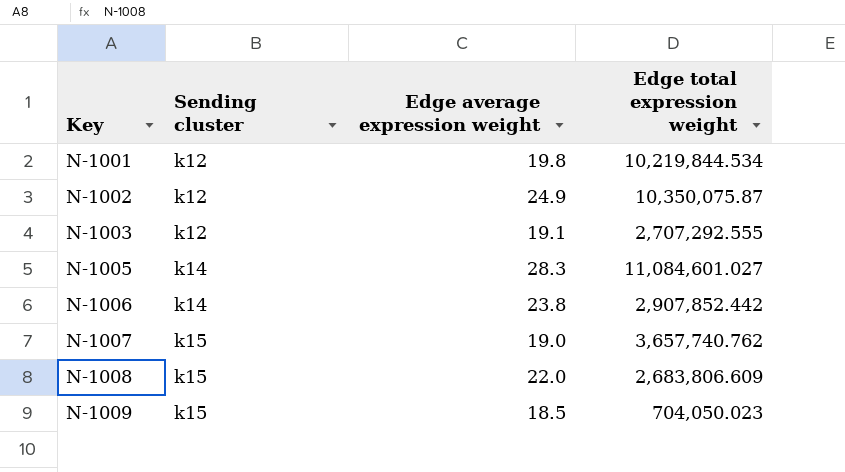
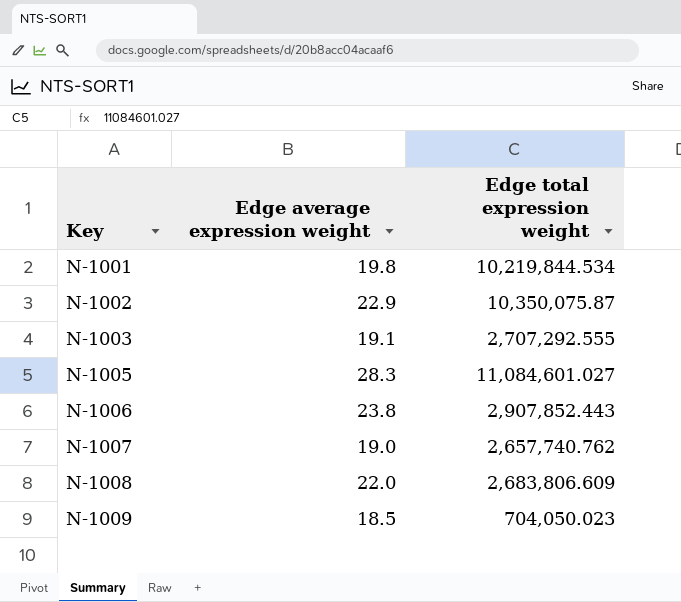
column Sending cluster | position: 2 -> none
N-1002 | Edge average expression weight: 24.9 -> 22.9
N-1006 | Edge total expression weight: 2,907,852.442 -> 2,907,852.443
N-1007 | Edge total expression weight: 3,657,740.762 -> 2,657,740.762

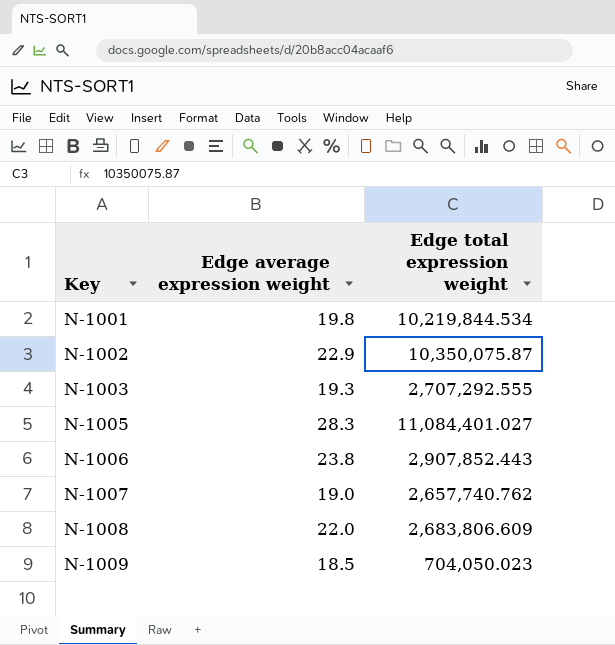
N-1003 | Edge average expression weight: 19.1 -> 19.3
N-1005 | Edge total expression weight: 11,084,601.027 -> 11,084,401.027

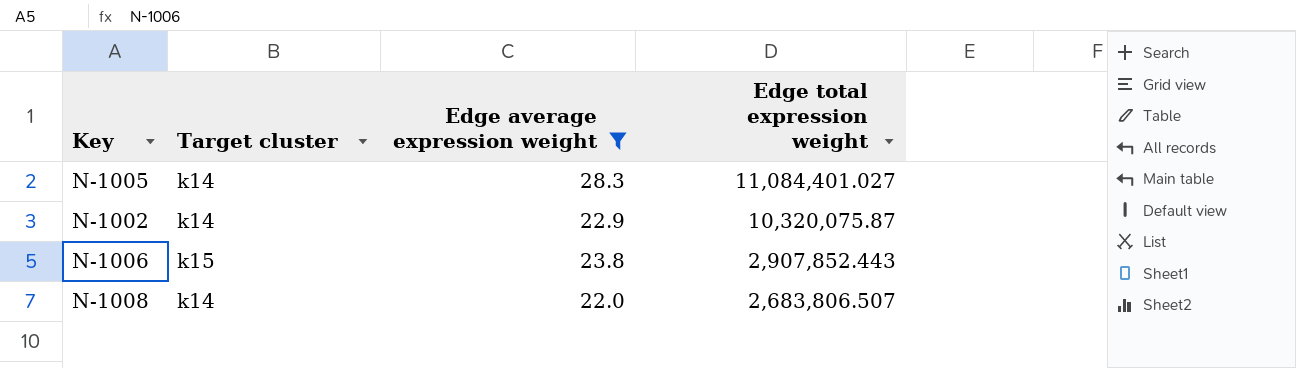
filter: none -> Edge average expression weight >= 22.0
row order: Key ascending -> Edge total expression weight descending
column Target cluster | position: none -> 2
N-1002 | Edge total expression weight: 10,350,075.87 -> 10,320,075.87
N-1008 | Edge total expression weight: 2,683,806.609 -> 2,683,806.507

